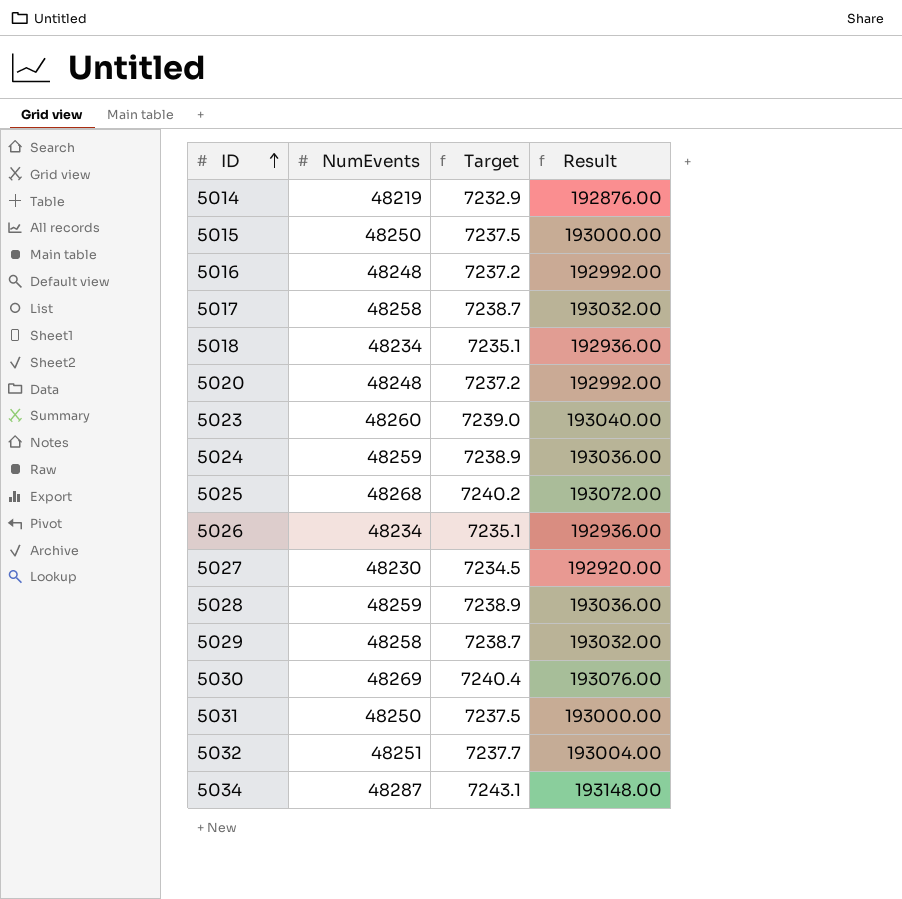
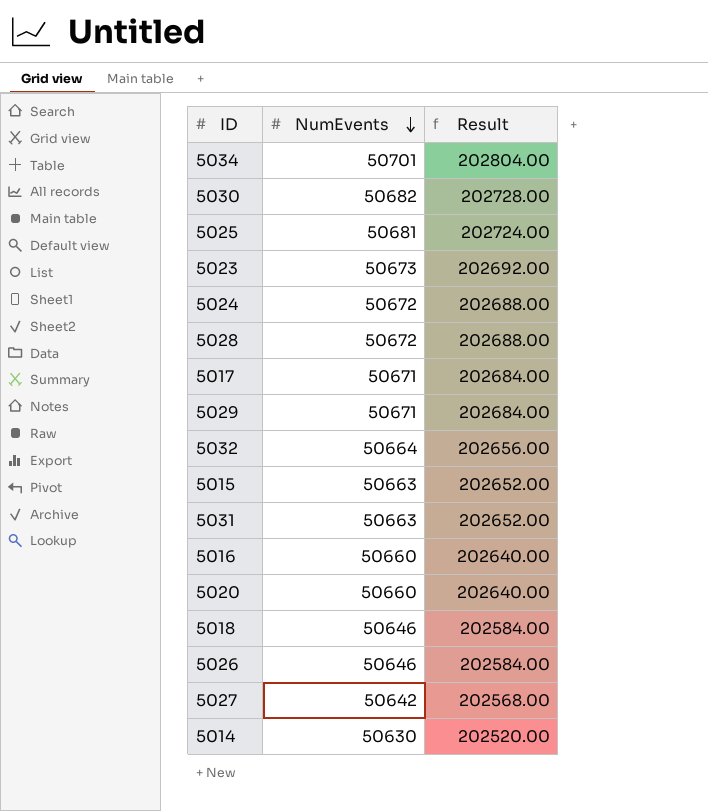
row order: ID ascending -> NumEvents descending
column Target | formula: [NumEvents] * 0.15 -> none
5034 | NumEvents: 48287 -> 50701
5034 | Result: 193148.00 -> 202804.00
5030 | NumEvents: 48269 -> 50682
5030 | Result: 193076.00 -> 202728.00
5025 | NumEvents: 48268 -> 50681
5025 | Result: 193072.00 -> 202724.00
5023 | NumEvents: 48260 -> 50673
5023 | Result: 193040.00 -> 202692.00
5024 | NumEvents: 48259 -> 50672
5024 | Result: 193036.00 -> 202688.00
5028 | NumEvents: 48259 -> 50672
5028 | Result: 193036.00 -> 202688.00
5017 | NumEvents: 48258 -> 50671
5017 | Result: 193032.00 -> 202684.00
5029 | NumEvents: 48258 -> 50671
5029 | Result: 193032.00 -> 202684.00
5032 | NumEvents: 48251 -> 50664
5032 | Result: 193004.00 -> 202656.00
5015 | NumEvents: 48250 -> 50663
5015 | Result: 193000.00 -> 202652.00
5031 | NumEvents: 48250 -> 50663
5031 | Result: 193000.00 -> 202652.00
5016 | NumEvents: 48248 -> 50660
5016 | Result: 192992.00 -> 202640.00
5020 | NumEvents: 48248 -> 50660
5020 | Result: 192992.00 -> 202640.00
5018 | NumEvents: 48234 -> 50646
5018 | Result: 192936.00 -> 202584.00
5026 | NumEvents: 48234 -> 50646
5026 | Result: 192936.00 -> 202584.00
5027 | NumEvents: 48230 -> 50642
5027 | Result: 192920.00 -> 202568.00
5014 | NumEvents: 48219 -> 50630
5014 | Result: 192876.00 -> 202520.00

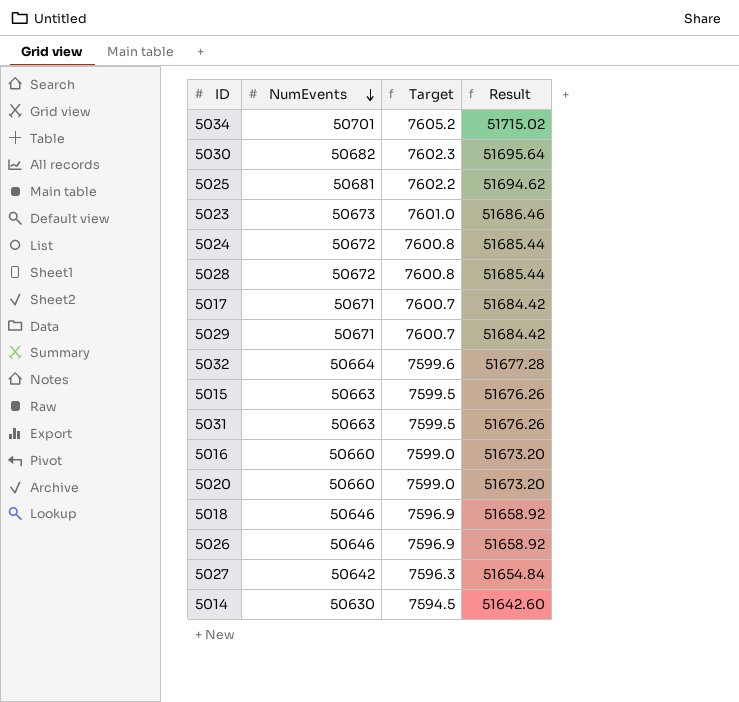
column Target | formula: none -> [NumEvents] * 0.15
column Result | formula: [NumEvents] * 4 -> [NumEvents] * 1.02

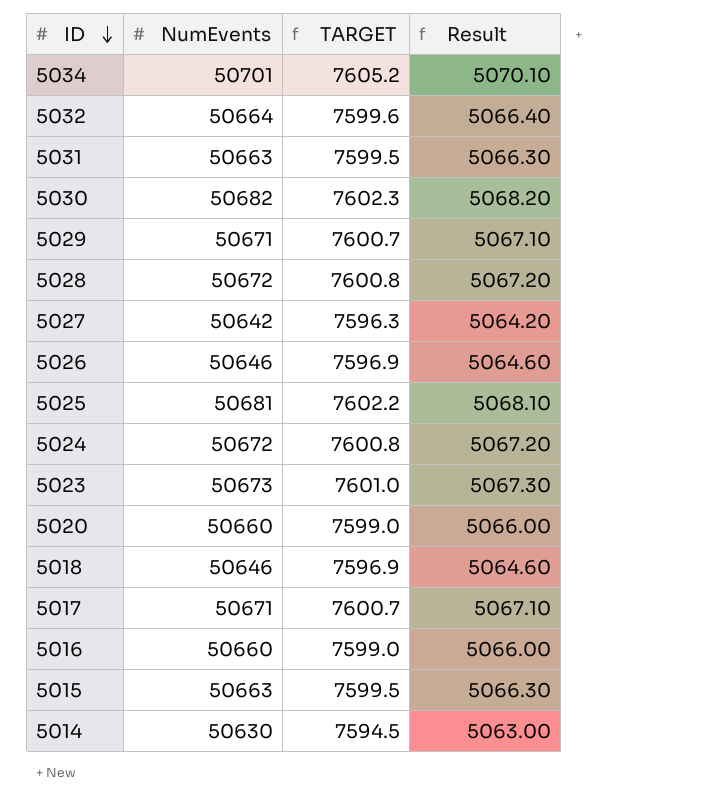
row order: NumEvents descending -> ID descending
column name: Target -> TARGET
column Result | formula: [NumEvents] * 1.02 -> [NumEvents] * 0.1

